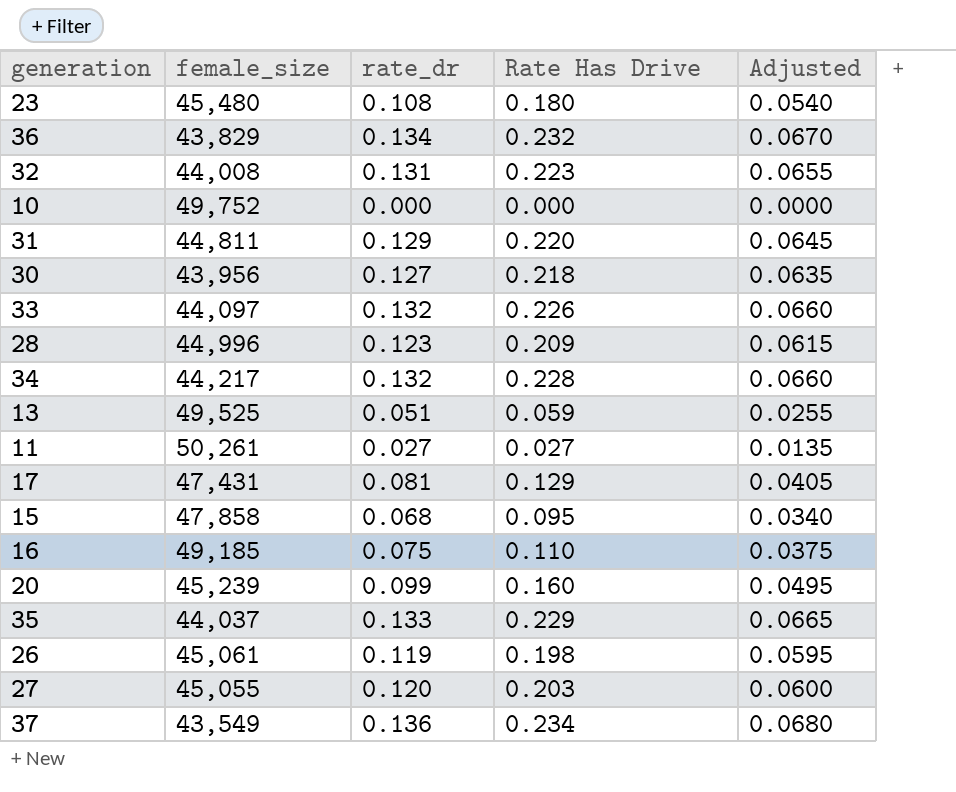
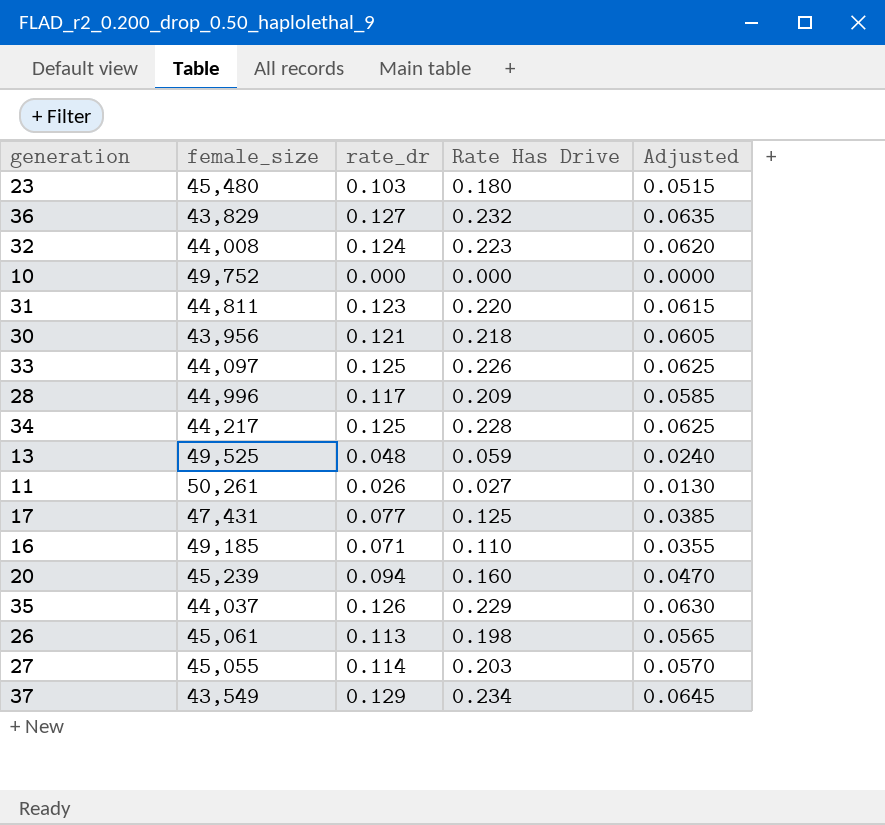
row 15: 47,858 | 0.068 | 0.095 | 0.0340 -> none
23 | rate_dr: 0.108 -> 0.103
23 | Adjusted: 0.0540 -> 0.0515
36 | rate_dr: 0.134 -> 0.127
36 | Adjusted: 0.0670 -> 0.0635
32 | rate_dr: 0.131 -> 0.124
32 | Adjusted: 0.0655 -> 0.0620
31 | rate_dr: 0.129 -> 0.123
31 | Adjusted: 0.0645 -> 0.0615
30 | rate_dr: 0.127 -> 0.121
30 | Adjusted: 0.0635 -> 0.0605
33 | rate_dr: 0.132 -> 0.125
33 | Adjusted: 0.0660 -> 0.0625
28 | rate_dr: 0.123 -> 0.117
28 | Adjusted: 0.0615 -> 0.0585
34 | rate_dr: 0.132 -> 0.125
34 | Adjusted: 0.0660 -> 0.0625
13 | rate_dr: 0.051 -> 0.048
13 | Adjusted: 0.0255 -> 0.0240
11 | rate_dr: 0.027 -> 0.026
11 | Adjusted: 0.0135 -> 0.0130
17 | rate_dr: 0.081 -> 0.077
17 | Rate Has Drive: 0.129 -> 0.125
17 | Adjusted: 0.0405 -> 0.0385
16 | rate_dr: 0.075 -> 0.071
16 | Adjusted: 0.0375 -> 0.0355
20 | rate_dr: 0.099 -> 0.094
20 | Adjusted: 0.0495 -> 0.0470
35 | rate_dr: 0.133 -> 0.126
35 | Adjusted: 0.0665 -> 0.0630
26 | rate_dr: 0.119 -> 0.113
26 | Adjusted: 0.0595 -> 0.0565
27 | rate_dr: 0.120 -> 0.114
27 | Adjusted: 0.0600 -> 0.0570
37 | rate_dr: 0.136 -> 0.129
37 | Adjusted: 0.0680 -> 0.0645

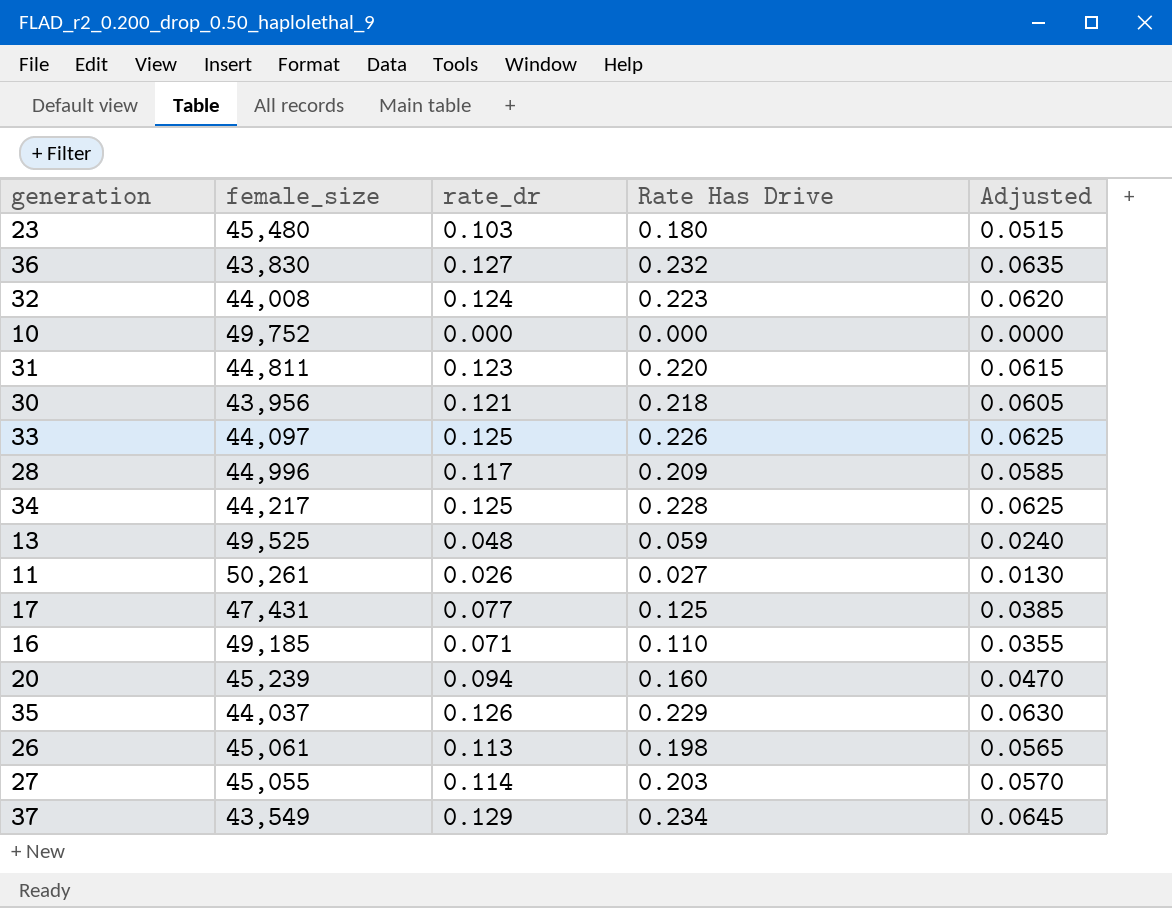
36 | female_size: 43,829 -> 43,830

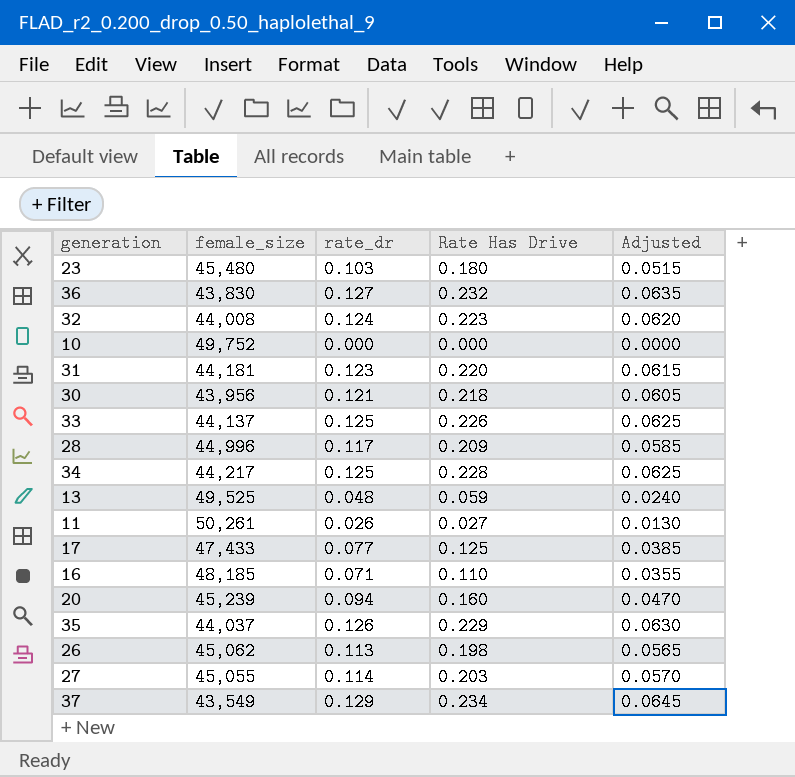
31 | female_size: 44,811 -> 44,181
33 | female_size: 44,097 -> 44,137
17 | female_size: 47,431 -> 47,433
16 | female_size: 49,185 -> 48,185
26 | female_size: 45,061 -> 45,062

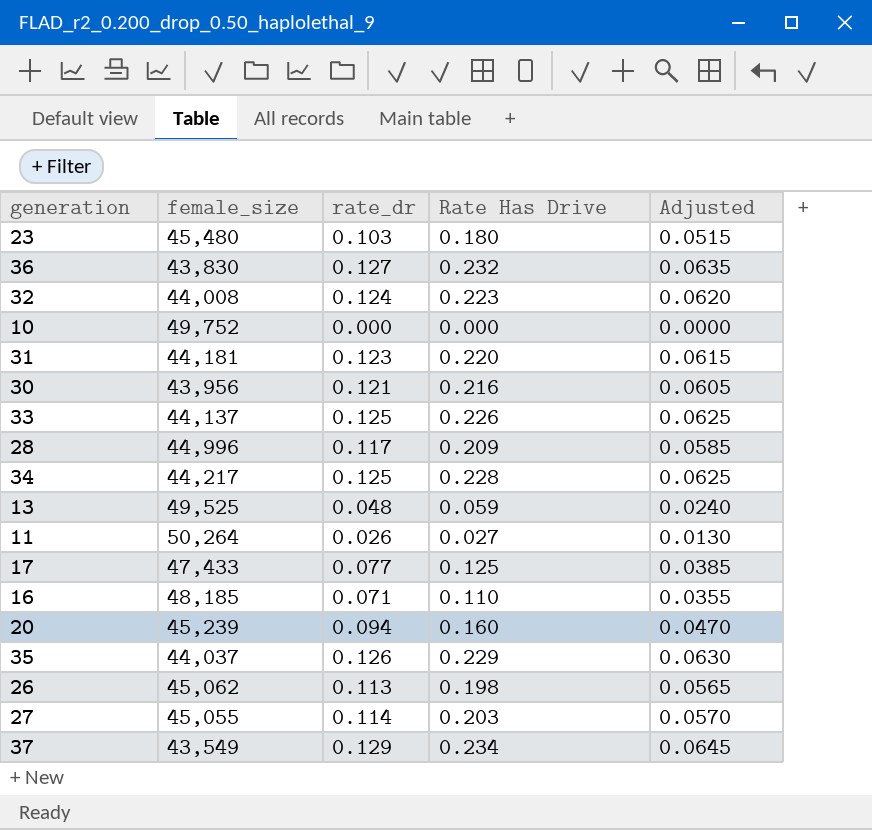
30 | Rate Has Drive: 0.218 -> 0.216
11 | female_size: 50,261 -> 50,264

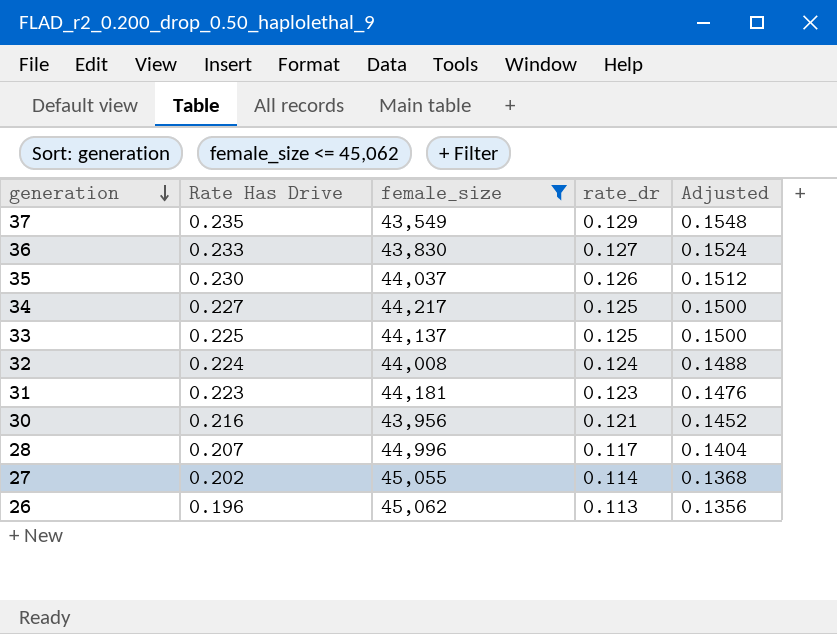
filter: none -> female_size <= 45,062
row order: none -> generation descending
column Rate Has Drive | position: 4 -> 2
column Adjusted | formula: [rate_dr] * 0.5 -> [rate_dr] * 1.2
37 | Rate Has Drive: 0.234 -> 0.235
36 | Rate Has Drive: 0.232 -> 0.233
35 | Rate Has Drive: 0.229 -> 0.230
34 | Rate Has Drive: 0.228 -> 0.227
33 | Rate Has Drive: 0.226 -> 0.225
32 | Rate Has Drive: 0.223 -> 0.224
31 | Rate Has Drive: 0.220 -> 0.223
28 | Rate Has Drive: 0.209 -> 0.207
27 | Rate Has Drive: 0.203 -> 0.202
26 | Rate Has Drive: 0.198 -> 0.196

